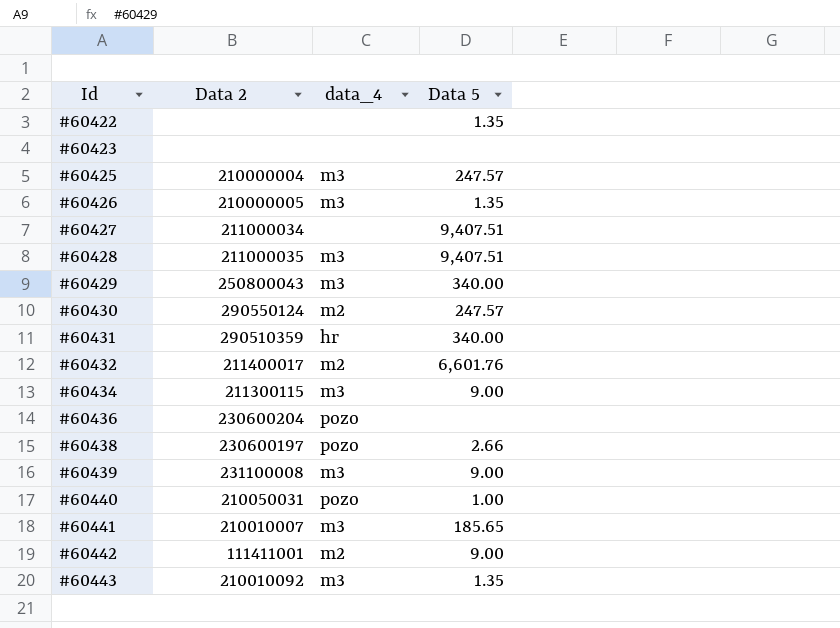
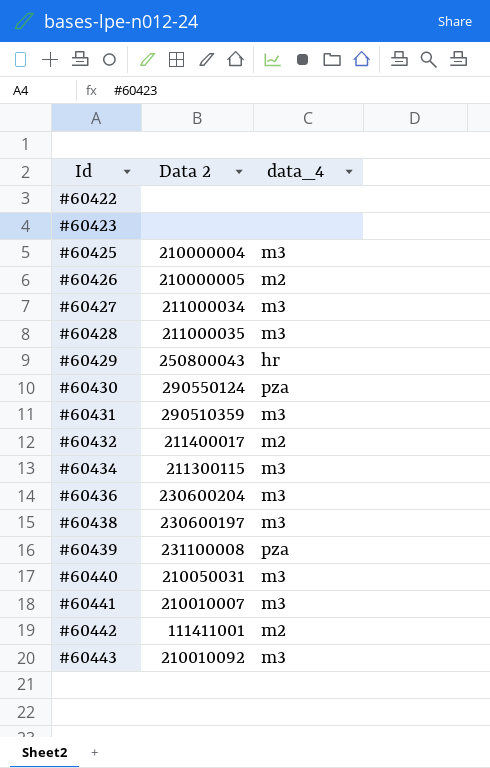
column Data 5 | position: 4 -> none
#60426 | data_4: m3 -> m2
#60427 | data_4: none -> m3
#60429 | data_4: m3 -> hr
#60430 | data_4: m2 -> pza
#60431 | data_4: hr -> m3
#60436 | data_4: pozo -> m3
#60438 | data_4: pozo -> m3
#60439 | data_4: m3 -> pza
#60440 | data_4: pozo -> m3

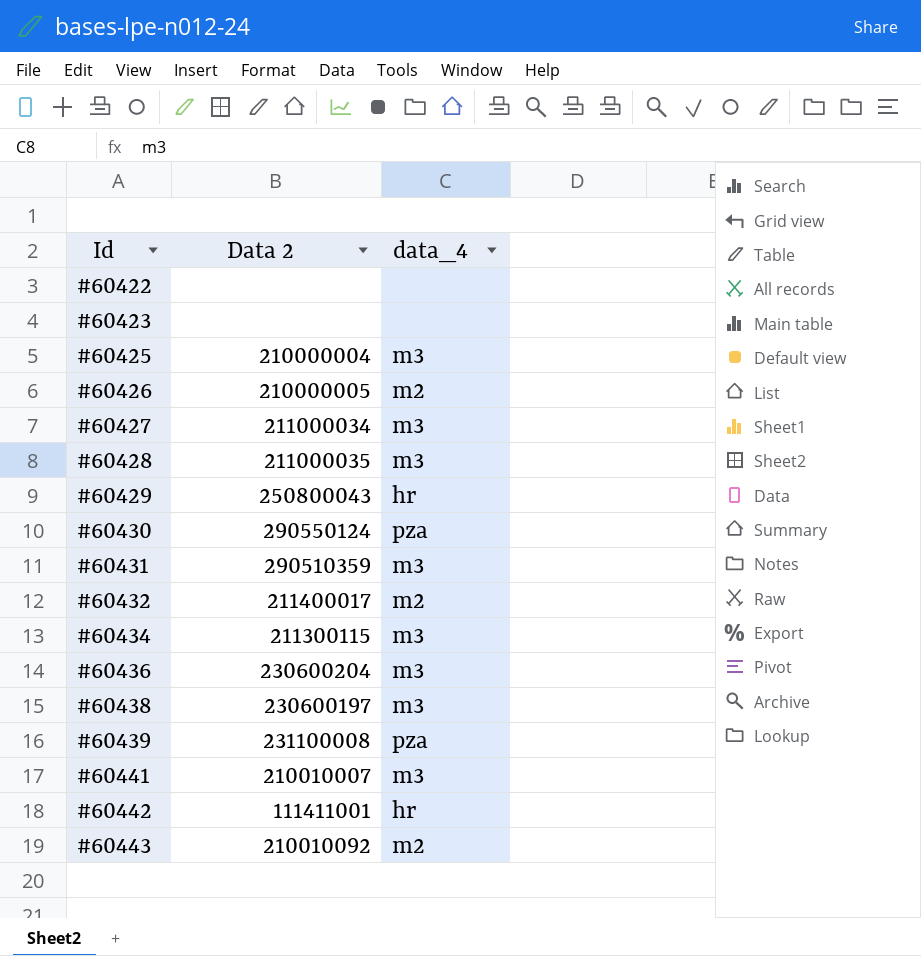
row #60440: 210050031 | m3 -> none
#60442 | data_4: m2 -> hr
#60443 | data_4: m3 -> m2

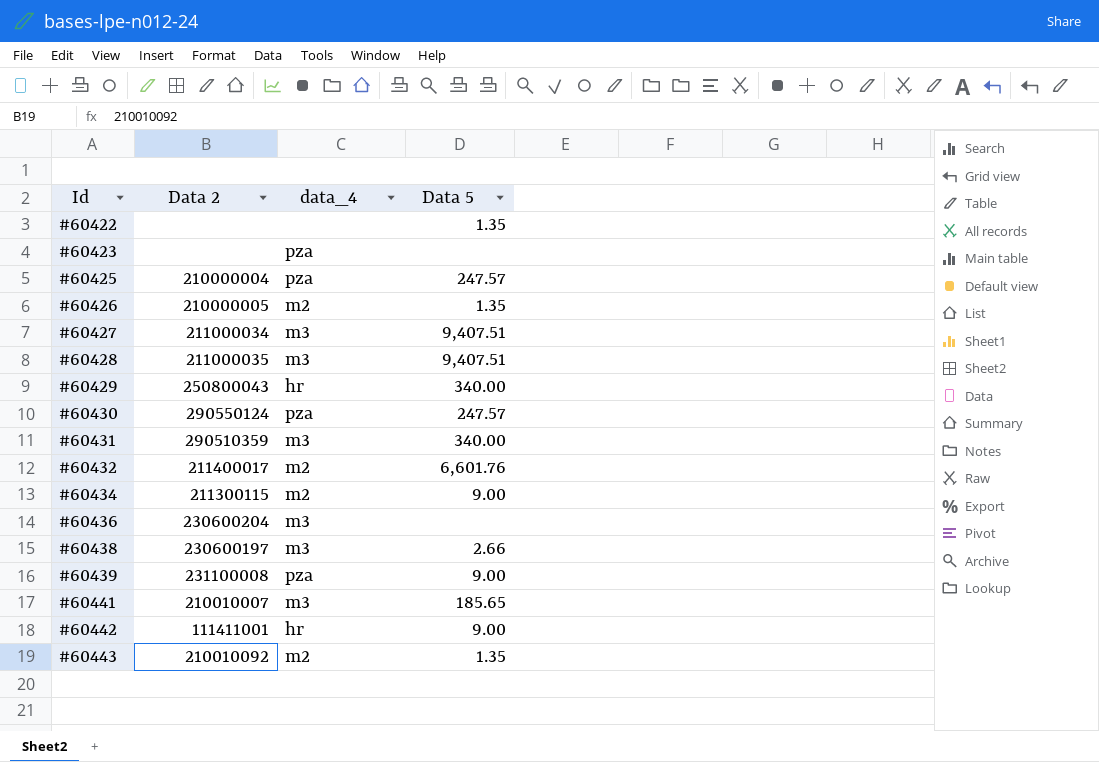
column Data 5 | position: none -> 4
#60423 | data_4: none -> pza
#60425 | data_4: m3 -> pza
#60434 | data_4: m3 -> m2

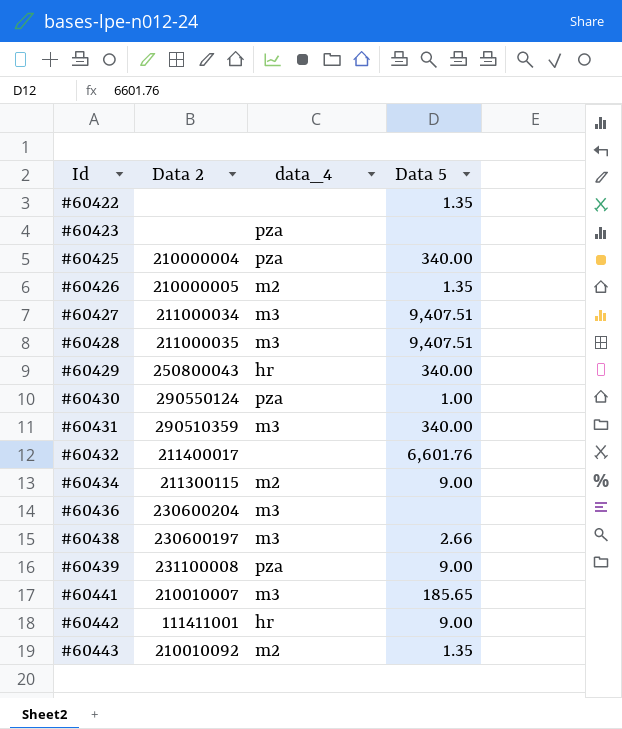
#60425 | Data 5: 247.57 -> 340.00
#60430 | Data 5: 247.57 -> 1.00
#60432 | data_4: m2 -> none

